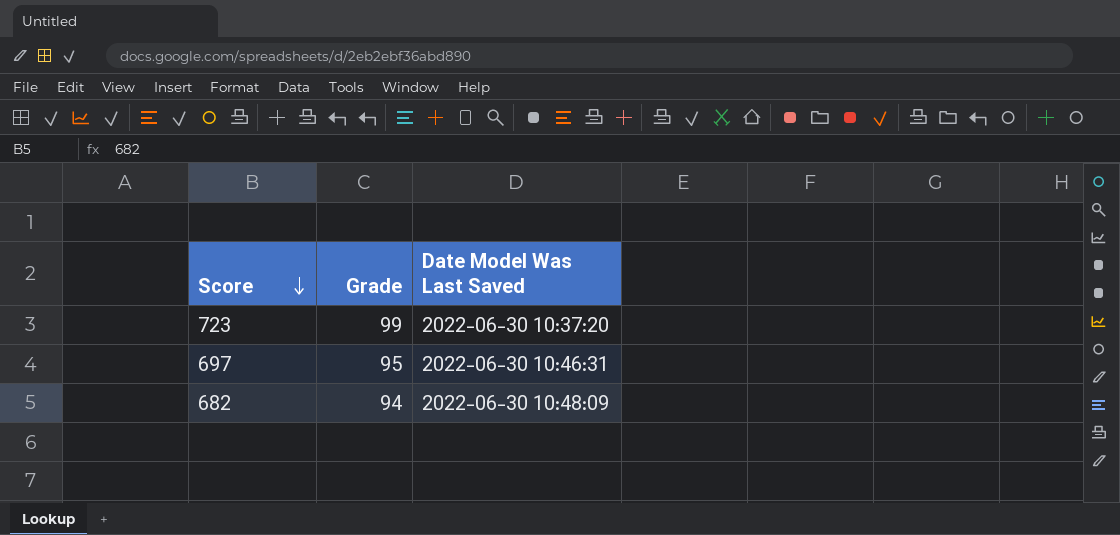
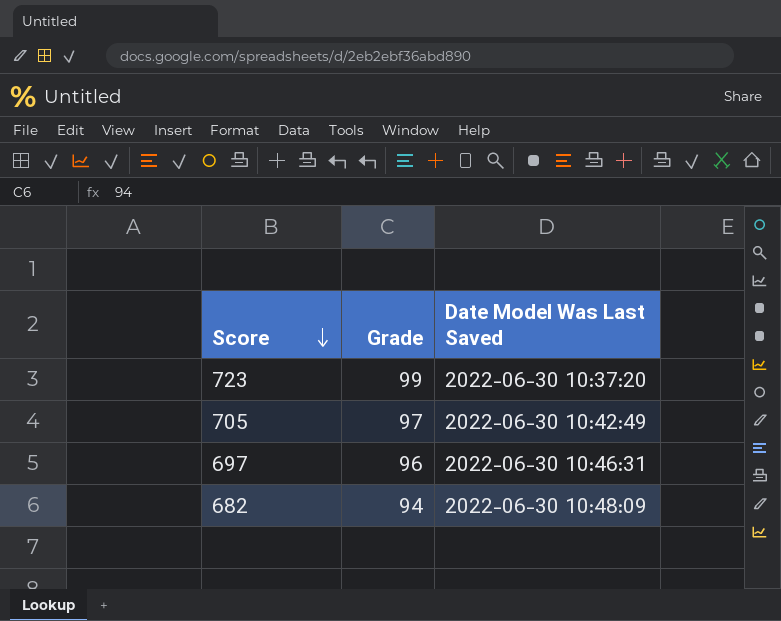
row 705: none -> 97 | 2022-06-30 10:42:49
697 | Grade: 95 -> 96

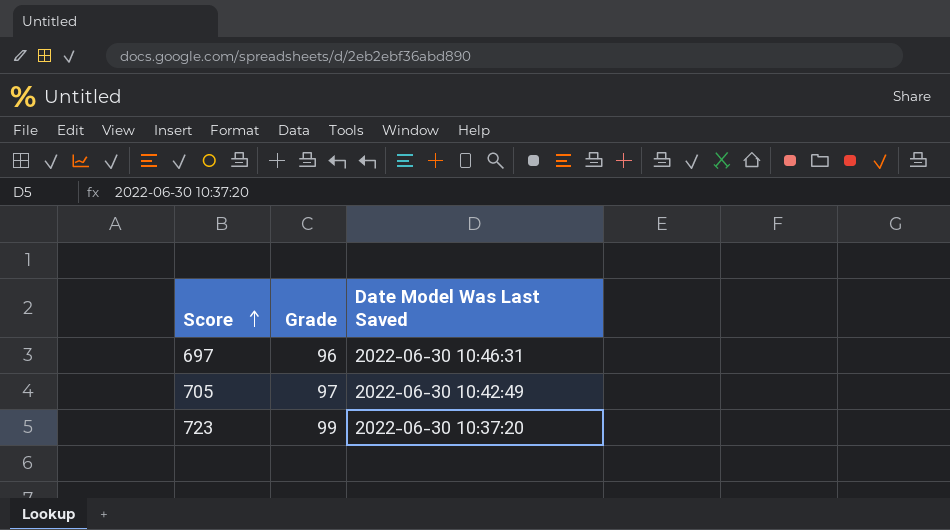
row order: Score descending -> Score ascending
row 682: 94 | 2022-06-30 10:48:09 -> none

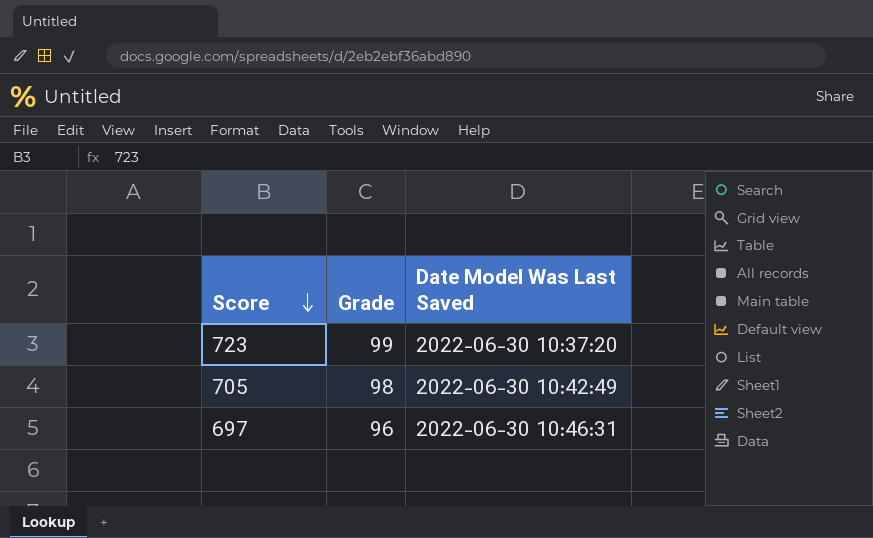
row order: Score ascending -> Score descending
705 | Grade: 97 -> 98

